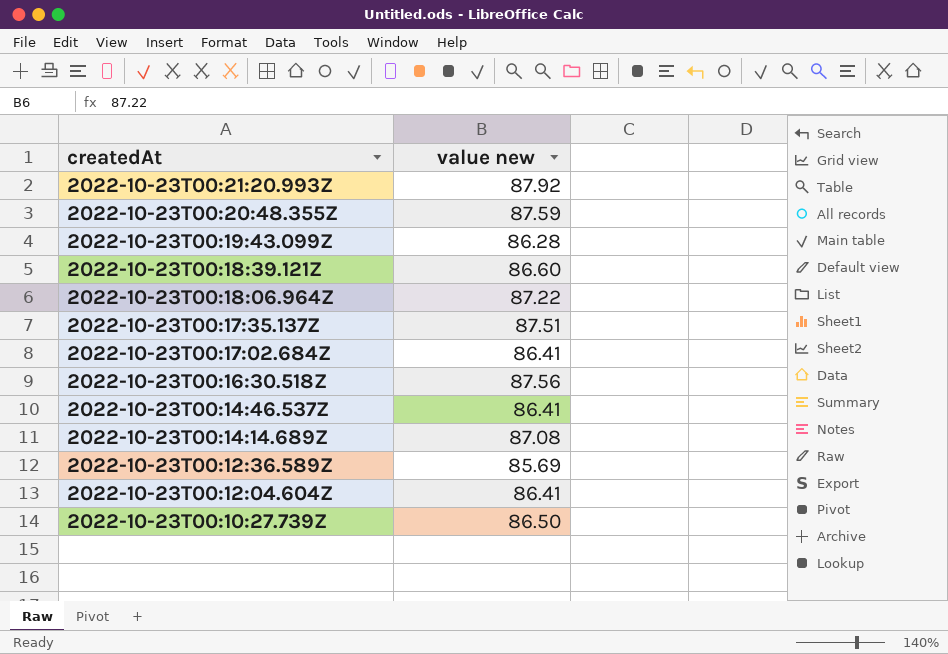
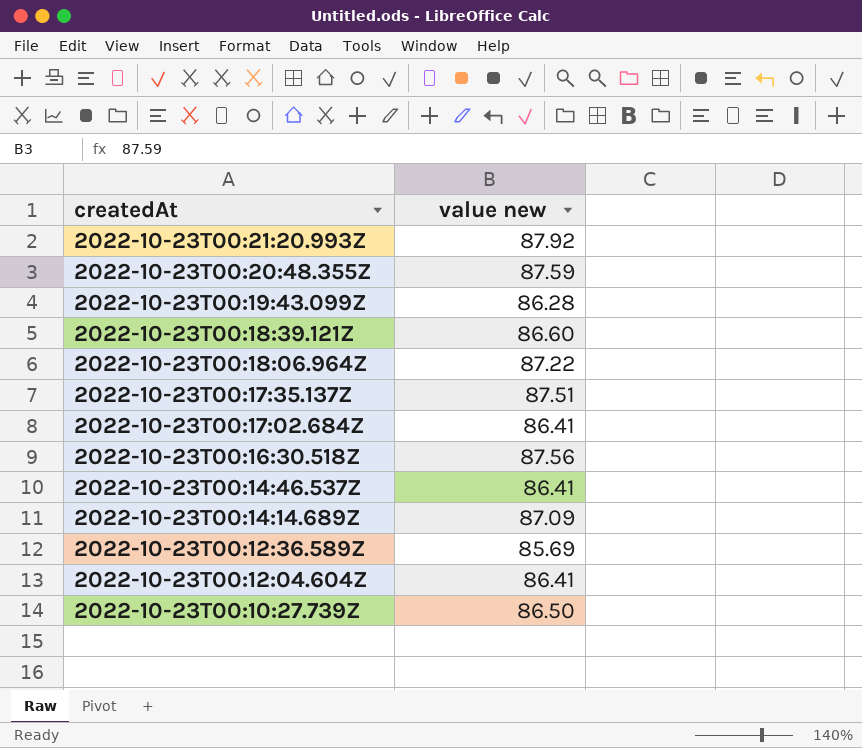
2022-10-23T00:14:14.689Z | value new: 87.08 -> 87.09

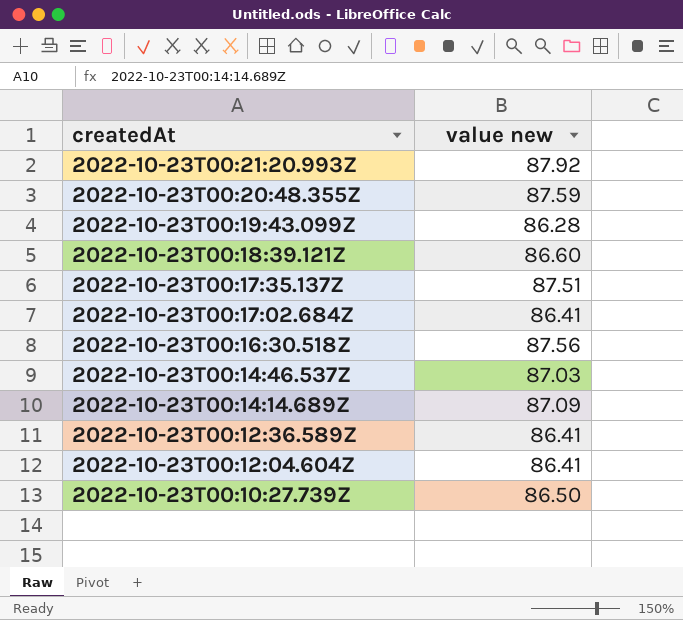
row 2022-10-23T00:18:06.964Z: 87.22 -> none
2022-10-23T00:14:46.537Z | value new: 86.41 -> 87.03
2022-10-23T00:12:36.589Z | value new: 85.69 -> 86.41

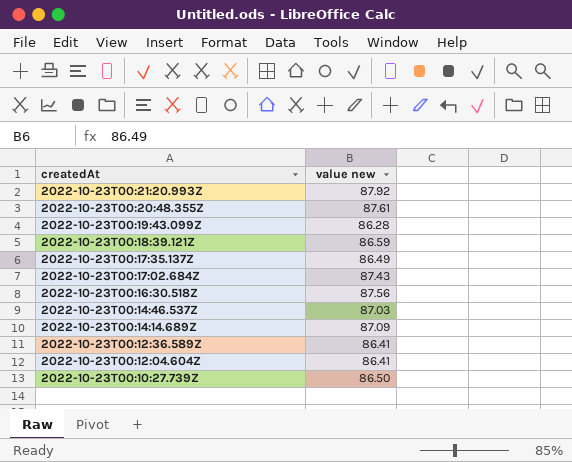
2022-10-23T00:20:48.355Z | value new: 87.59 -> 87.61
2022-10-23T00:18:39.121Z | value new: 86.60 -> 86.59
2022-10-23T00:17:35.137Z | value new: 87.51 -> 86.49
2022-10-23T00:17:02.684Z | value new: 86.41 -> 87.43

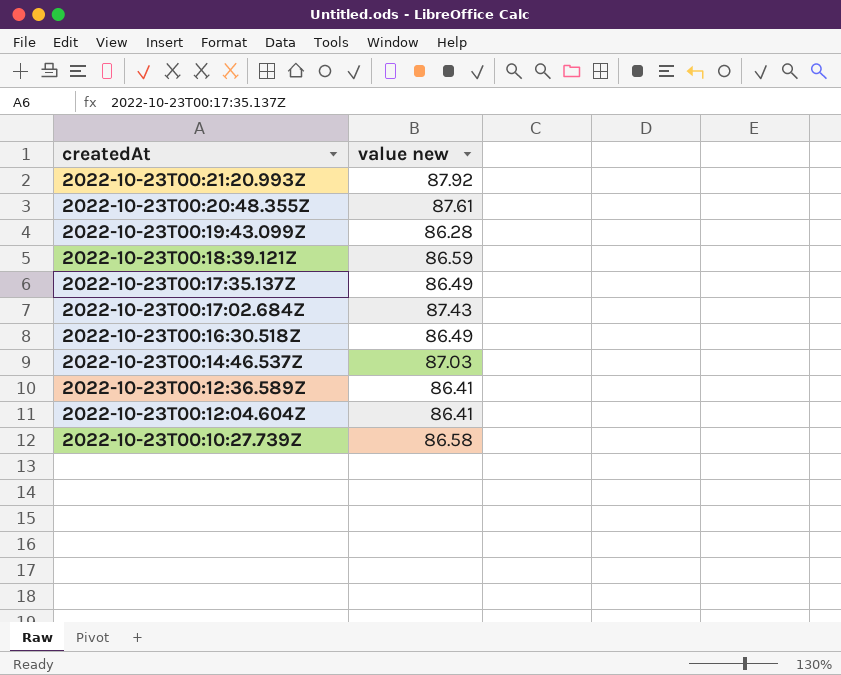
row 2022-10-23T00:14:14.689Z: 87.09 -> none
2022-10-23T00:16:30.518Z | value new: 87.56 -> 86.49
2022-10-23T00:10:27.739Z | value new: 86.50 -> 86.58

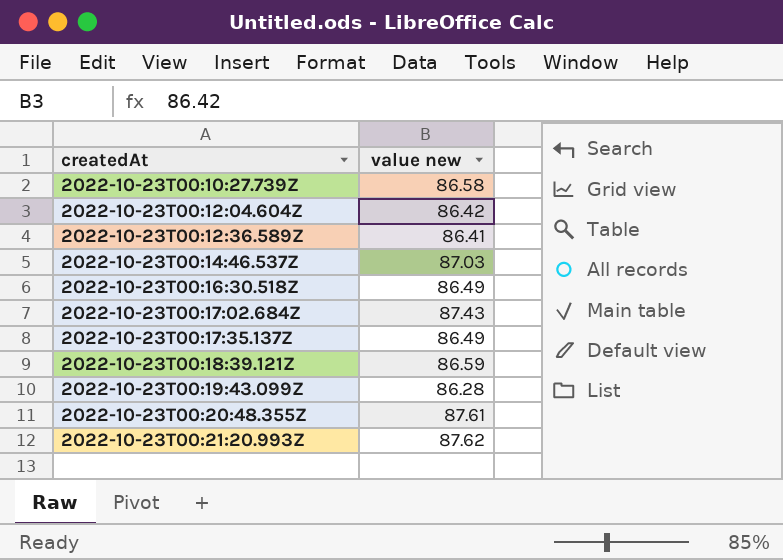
row order: createdAt descending -> createdAt ascending
2022-10-23T00:12:04.604Z | value new: 86.41 -> 86.42
2022-10-23T00:21:20.993Z | value new: 87.92 -> 87.62

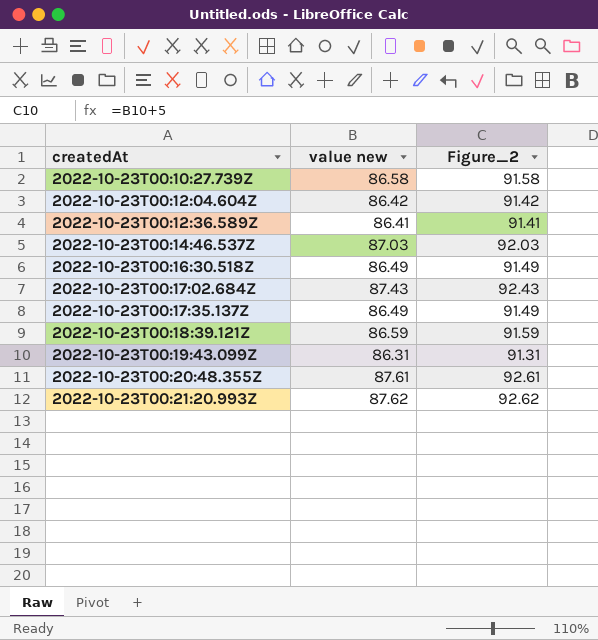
column Figure_2 | formula: none -> [value new] + 5
2022-10-23T00:19:43.099Z | value new: 86.28 -> 86.31

